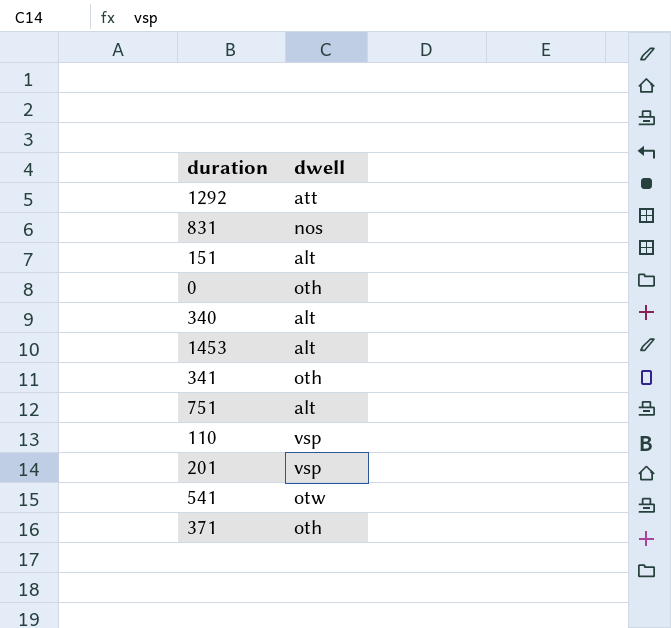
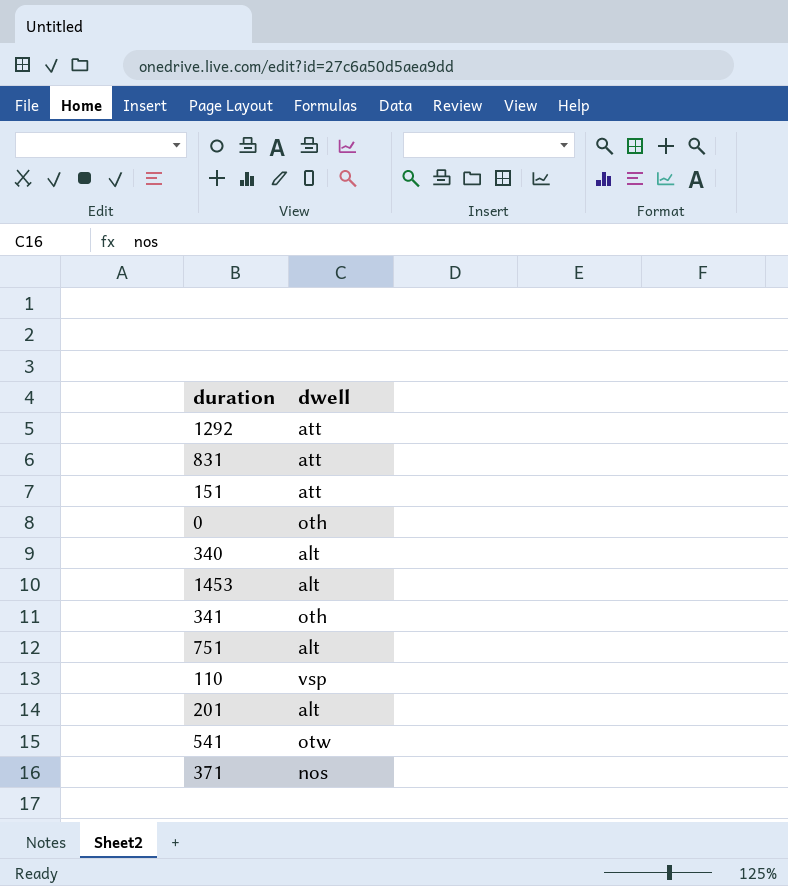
831 | dwell: nos -> att
151 | dwell: alt -> att
201 | dwell: vsp -> alt
371 | dwell: oth -> nos

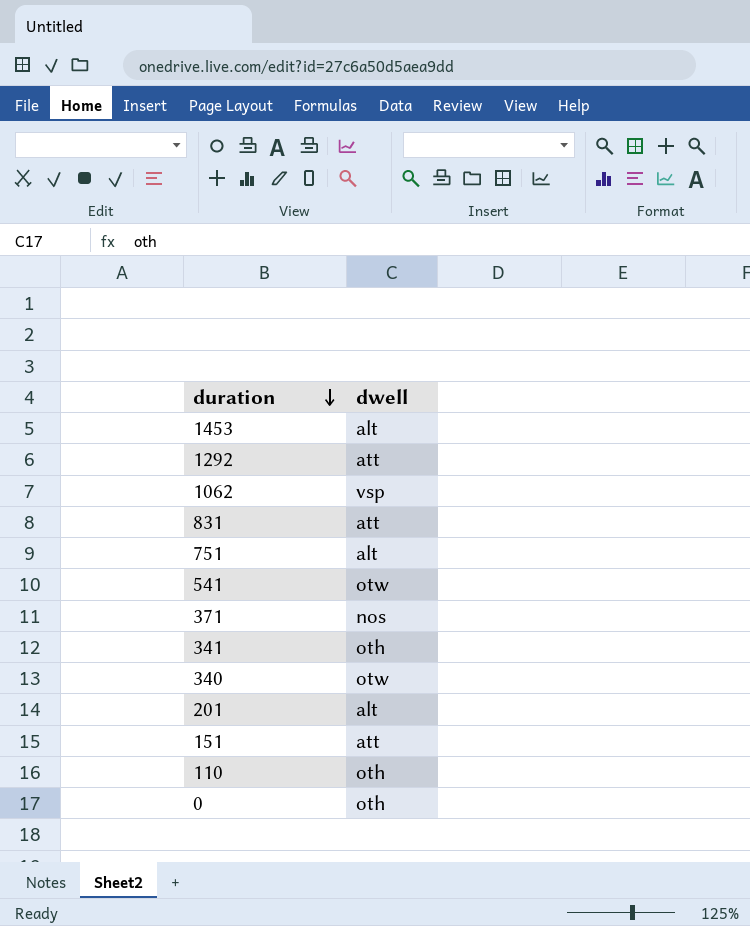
row order: none -> duration descending
row 1062: none -> vsp
340 | dwell: alt -> otw
110 | dwell: vsp -> oth

